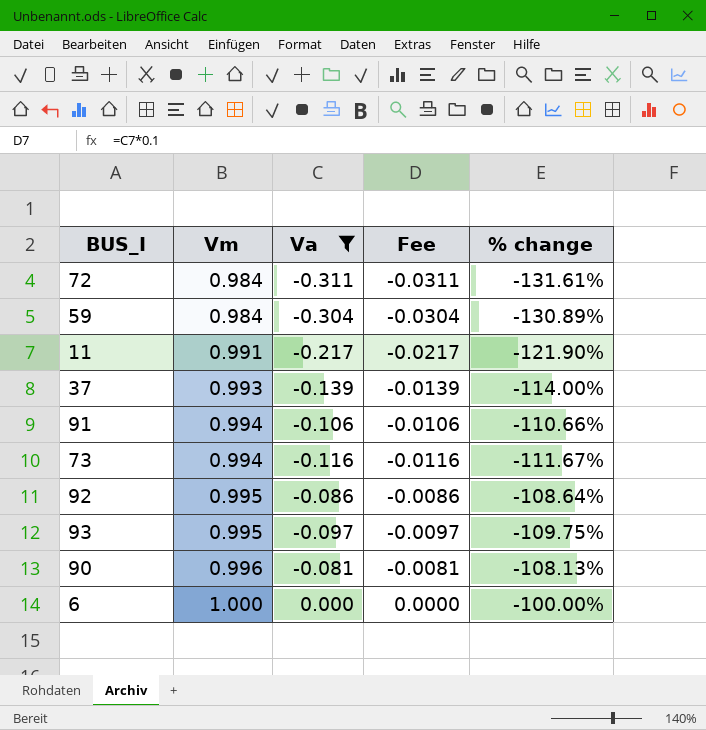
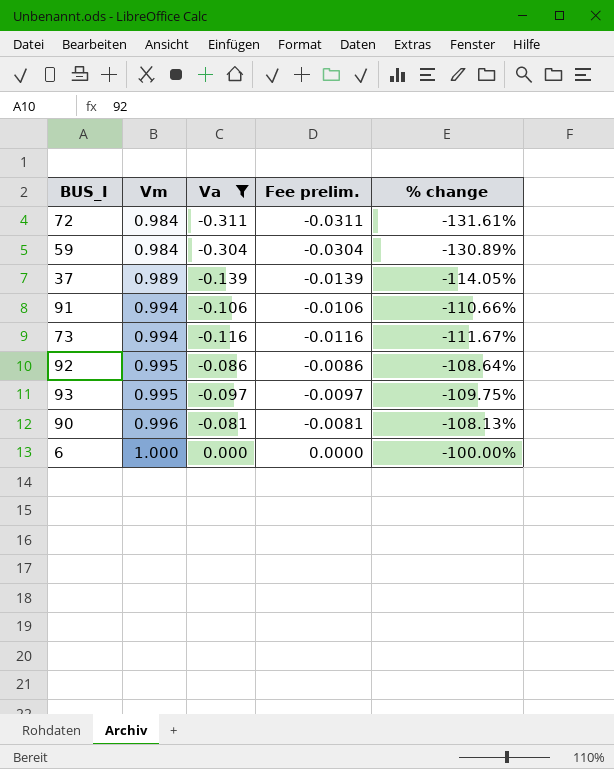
column name: Fee -> Fee prelim.
row 11: 0.991 | -0.217 | -0.0217 | -121.90% -> none
37 | Vm: 0.993 -> 0.989
37 | % change: -114.00% -> -114.05%

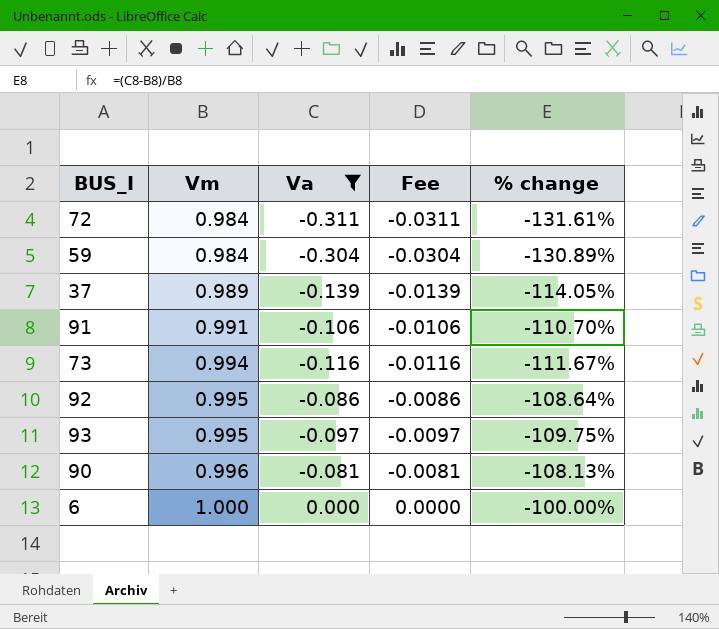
column name: Fee prelim. -> Fee
91 | Vm: 0.994 -> 0.991
91 | % change: -110.66% -> -110.70%

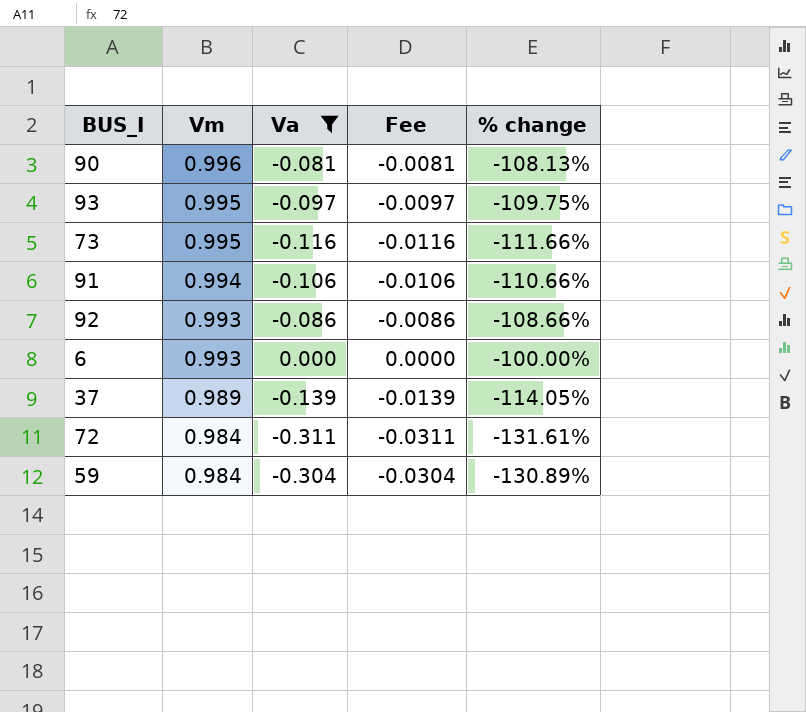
row order: Vm ascending -> Vm descending
73 | Vm: 0.994 -> 0.995
73 | % change: -111.67% -> -111.66%
91 | Vm: 0.991 -> 0.994
91 | % change: -110.70% -> -110.66%
92 | Vm: 0.995 -> 0.993
92 | % change: -108.64% -> -108.66%
6 | Vm: 1.000 -> 0.993

